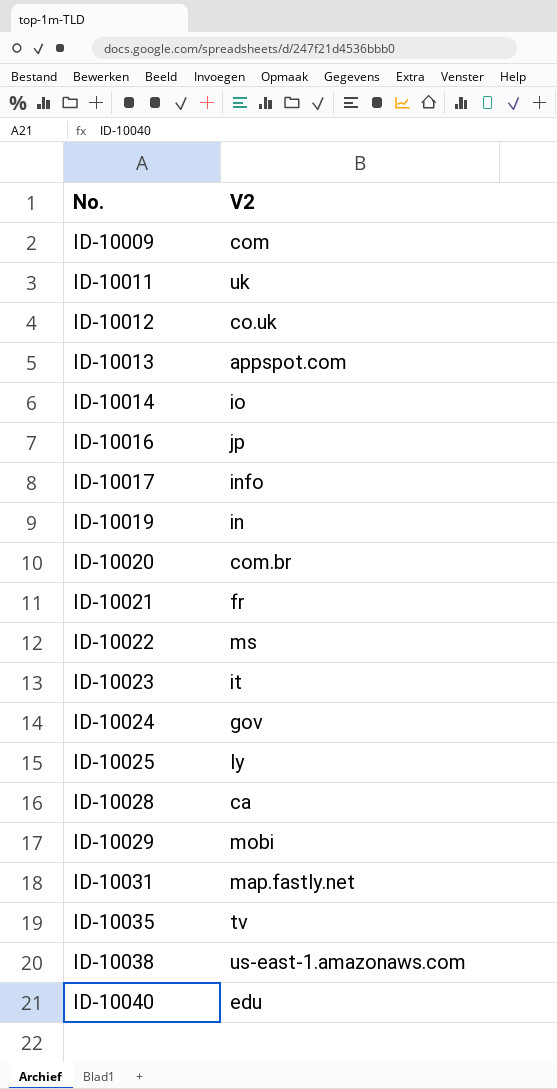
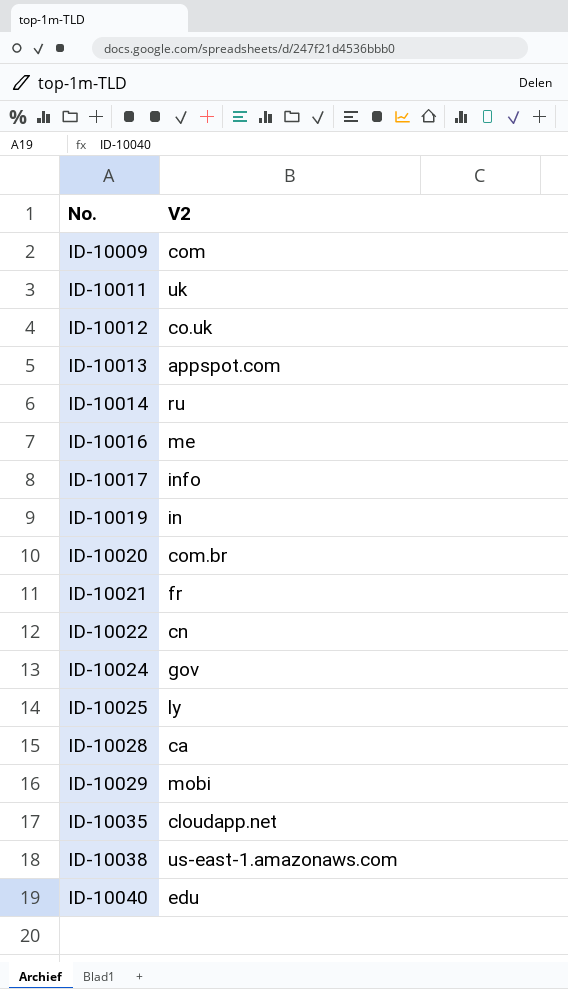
row ID-10023: it -> none
row ID-10031: map.fastly.net -> none
ID-10014 | V2: io -> ru
ID-10016 | V2: jp -> me
ID-10022 | V2: ms -> cn
ID-10035 | V2: tv -> cloudapp.net

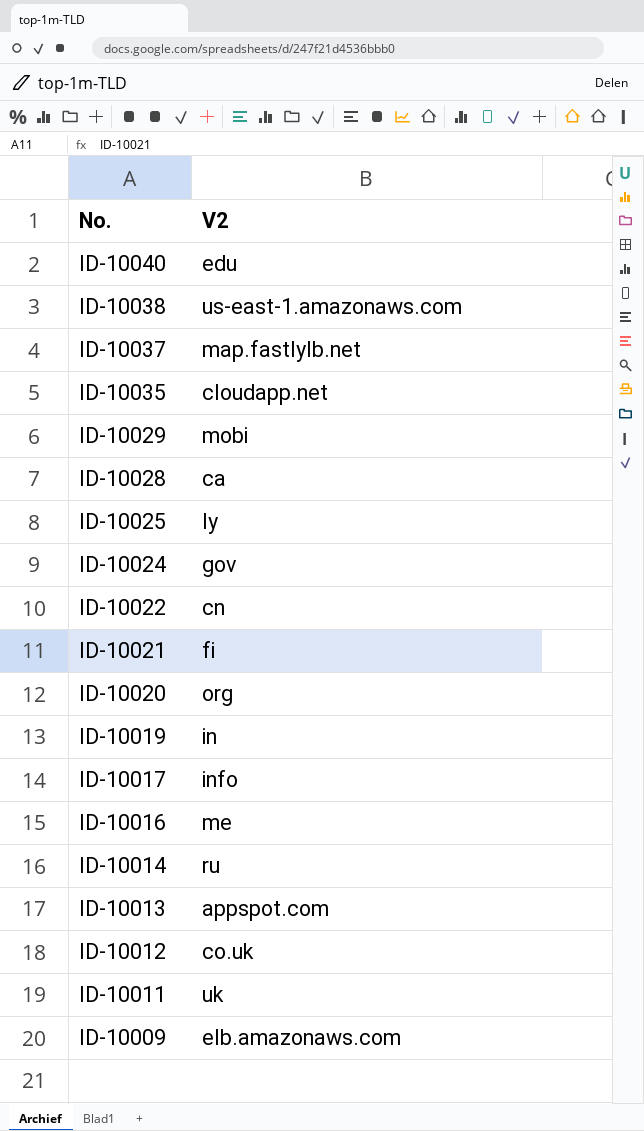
row order: No. ascending -> No. descending
row ID-10037: none -> map.fastlylb.net
ID-10021 | V2: fr -> fi
ID-10020 | V2: com.br -> org
ID-10009 | V2: com -> elb.amazonaws.com

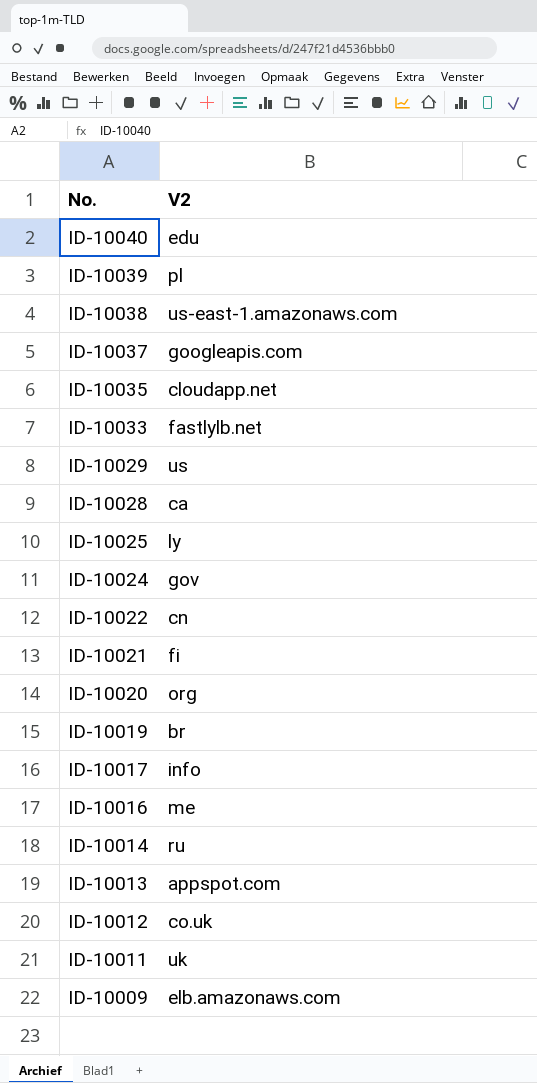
row ID-10039: none -> pl
ID-10037 | V2: map.fastlylb.net -> googleapis.com
row ID-10033: none -> fastlylb.net
ID-10029 | V2: mobi -> us
ID-10019 | V2: in -> br

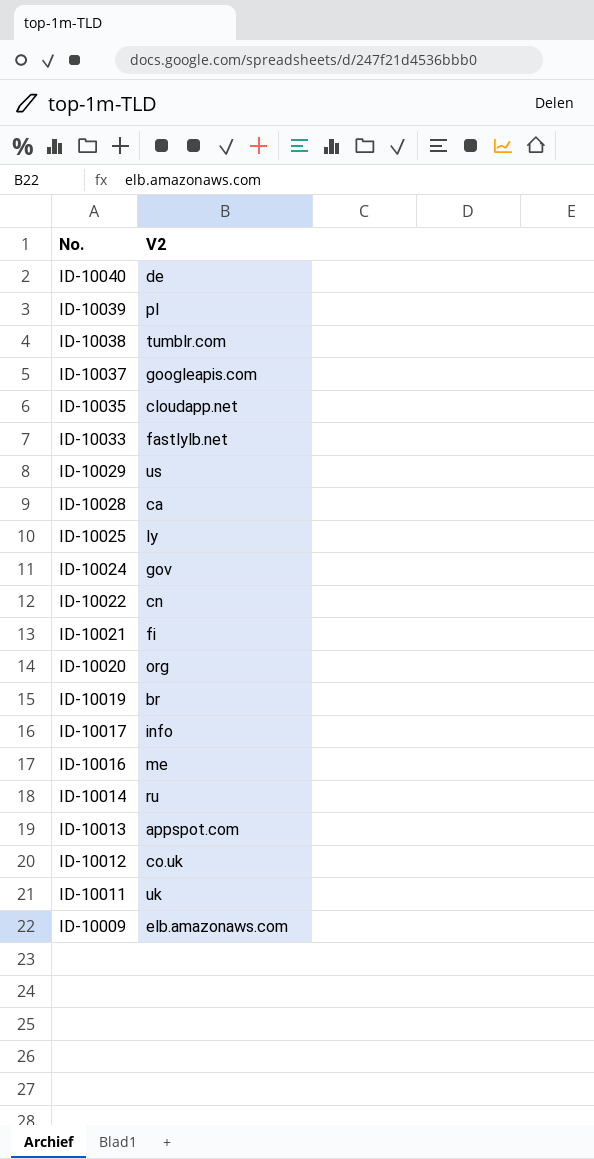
ID-10040 | V2: edu -> de
ID-10038 | V2: us-east-1.amazonaws.com -> tumblr.com

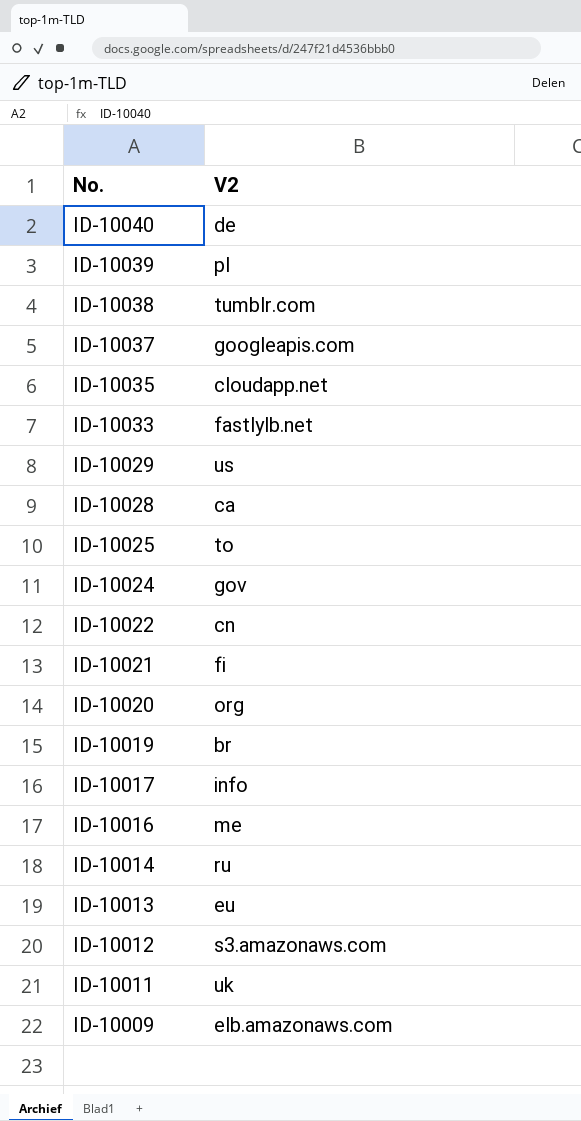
ID-10025 | V2: ly -> to
ID-10013 | V2: appspot.com -> eu
ID-10012 | V2: co.uk -> s3.amazonaws.com

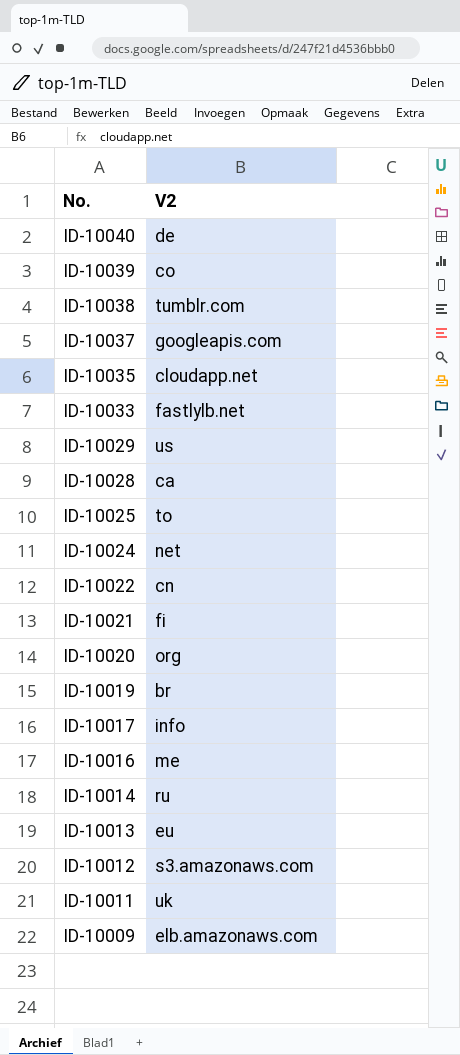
ID-10039 | V2: pl -> co
ID-10024 | V2: gov -> net

